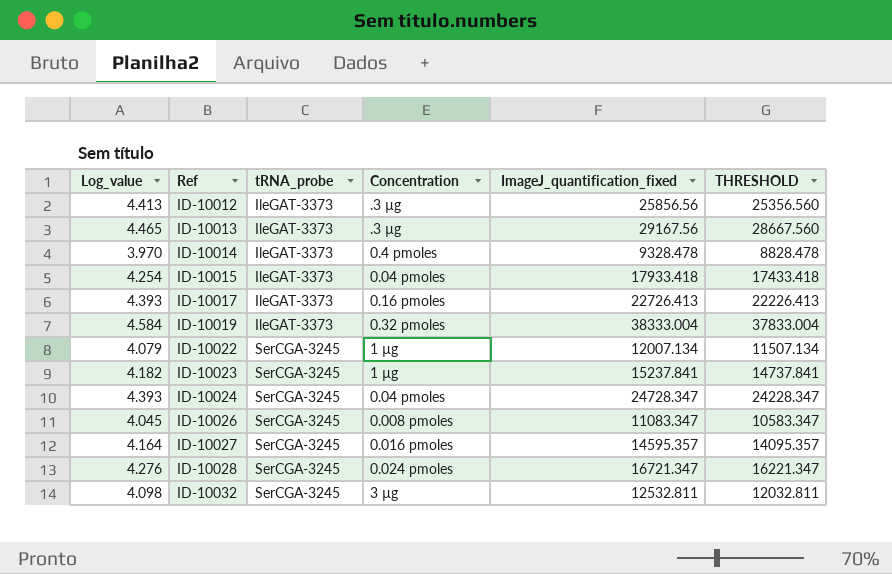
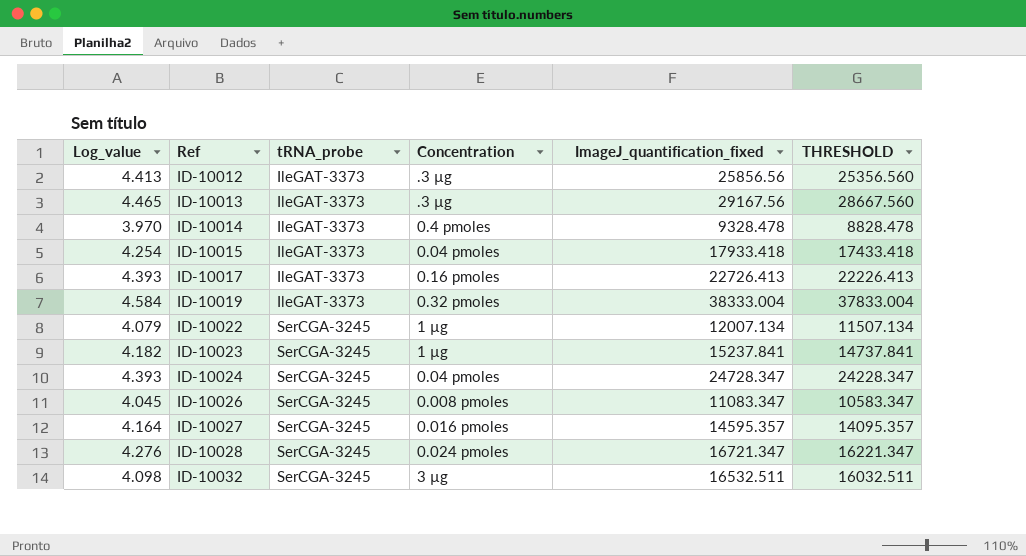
ID-10032 | ImageJ_quantification_fixed: 12532.811 -> 16532.511
ID-10032 | THRESHOLD: 12032.811 -> 16032.511

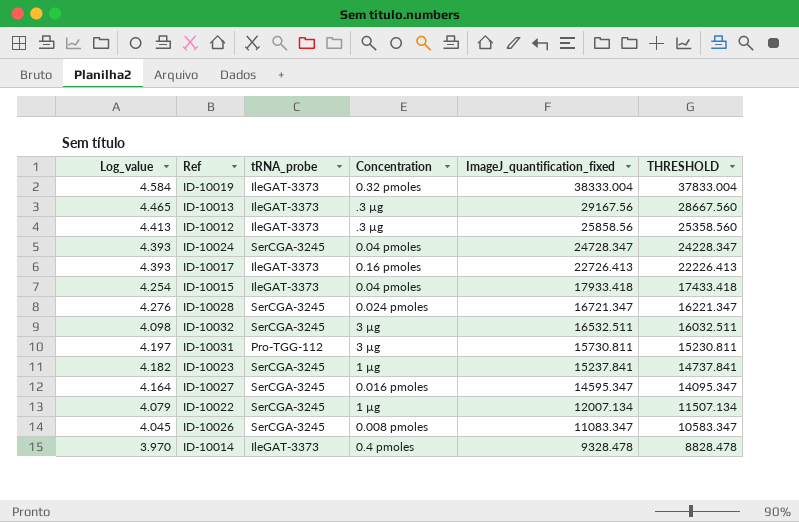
row order: Ref ascending -> ImageJ_quantification_fixed descending
ID-10012 | ImageJ_quantification_fixed: 25856.56 -> 25858.56
ID-10012 | THRESHOLD: 25356.560 -> 25358.560
row ID-10031: none -> 4.197 | Pro-TGG-112 | 3 µg | 15730.811 | 15230.811
ID-10027 | ImageJ_quantification_fixed: 14595.357 -> 14595.347
ID-10027 | THRESHOLD: 14095.357 -> 14095.347

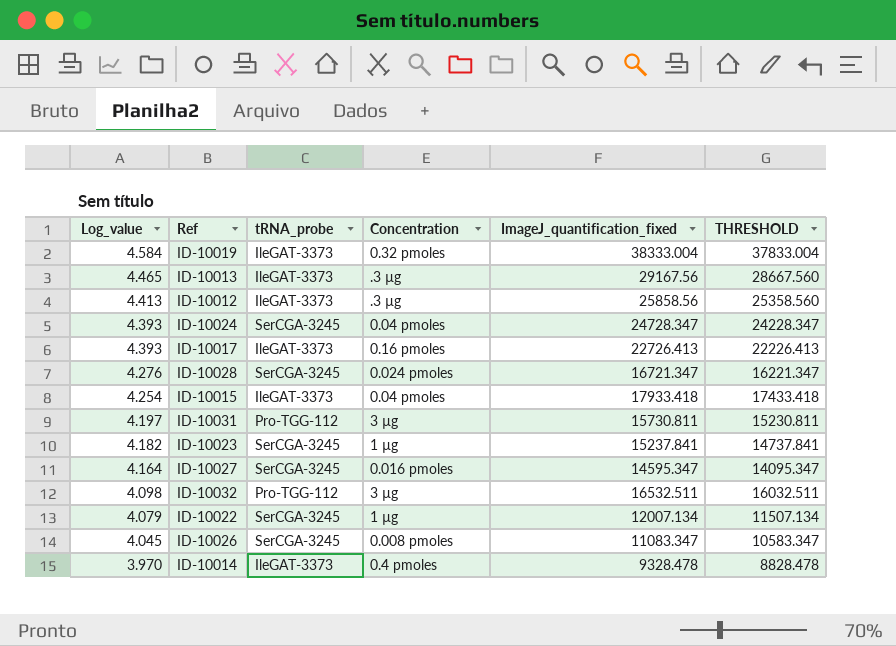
row order: ImageJ_quantification_fixed descending -> Log_value descending
ID-10032 | tRNA_probe: SerCGA-3245 -> Pro-TGG-112

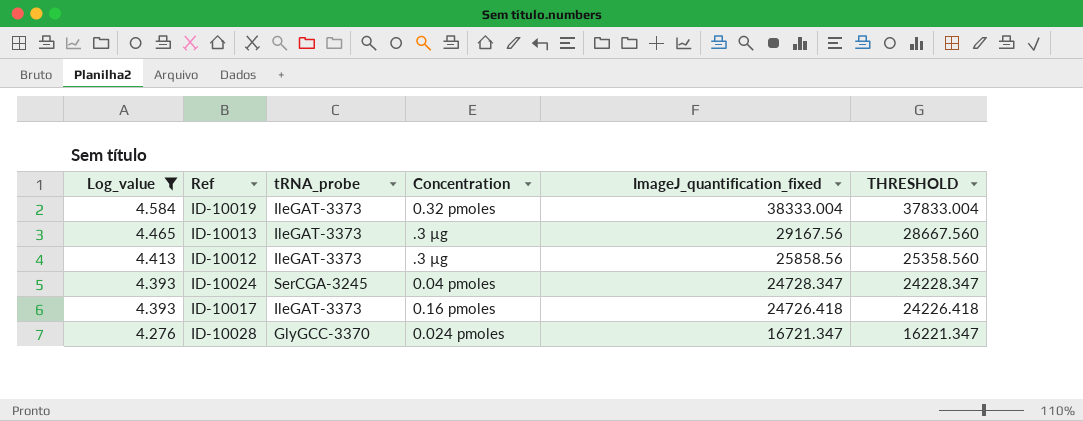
filter: none -> Log_value >= 4.276
ID-10017 | ImageJ_quantification_fixed: 22726.413 -> 24726.418
ID-10017 | THRESHOLD: 22226.413 -> 24226.418
ID-10028 | tRNA_probe: SerCGA-3245 -> GlyGCC-3370

